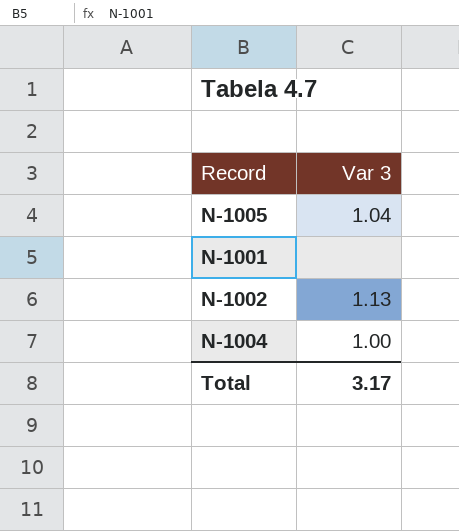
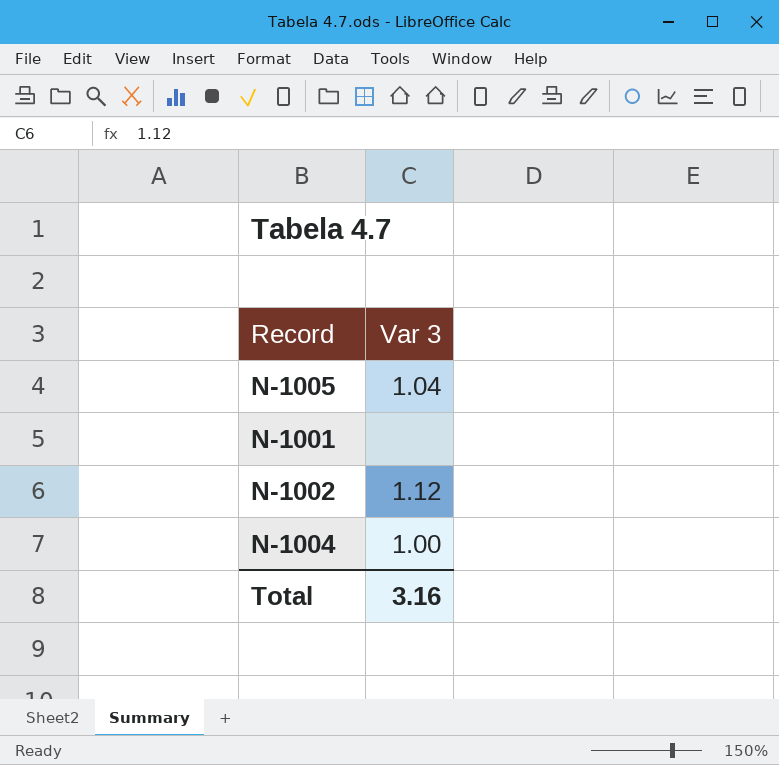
N-1002 | Var 3: 1.13 -> 1.12
Total | Var 3: 3.17 -> 3.16

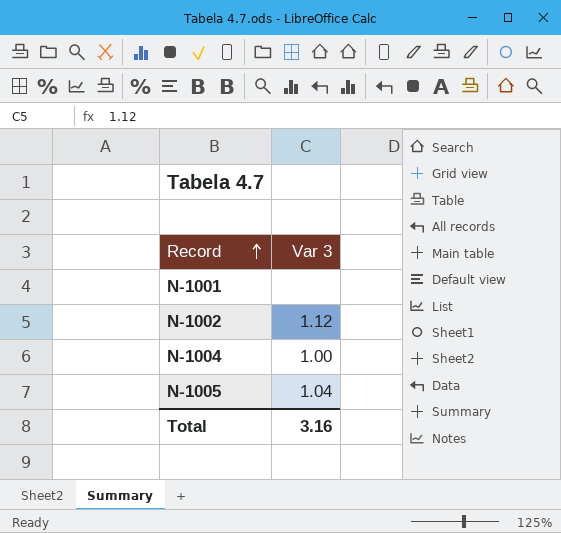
row order: none -> Record ascending

